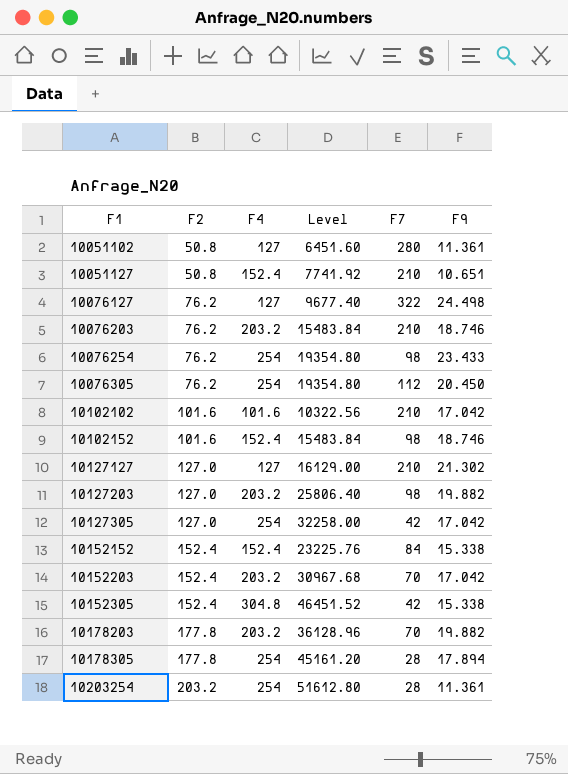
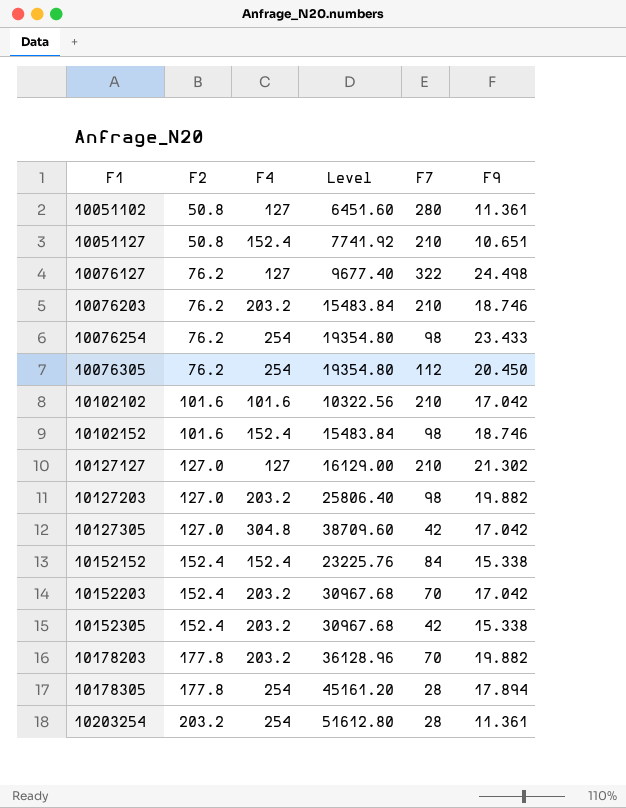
10127305 | F4: 254 -> 304.8
10127305 | Level: 32258.00 -> 38709.60
10152305 | F4: 304.8 -> 203.2
10152305 | Level: 46451.52 -> 30967.68

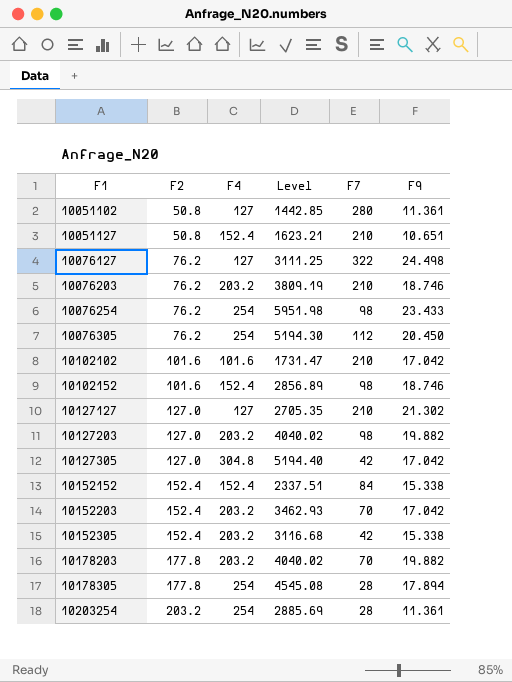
column Level | formula: [F2] * [F4] -> [F4] * [F9]

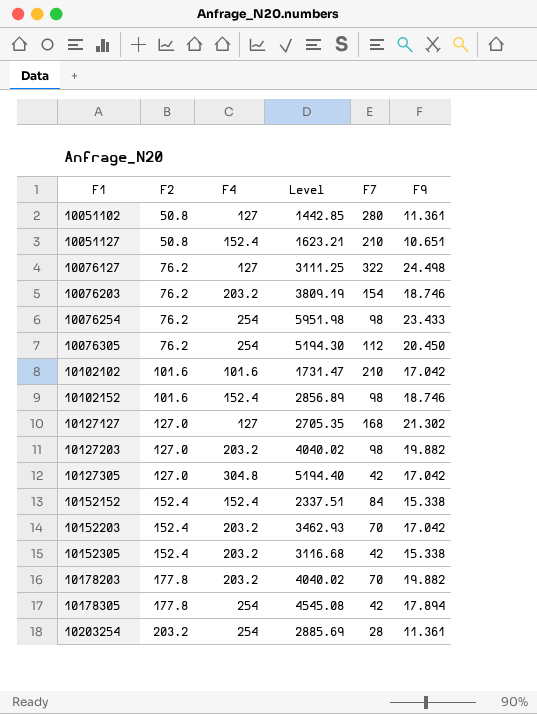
10076203 | F7: 210 -> 154
10127127 | F7: 210 -> 168
10178305 | F7: 28 -> 42

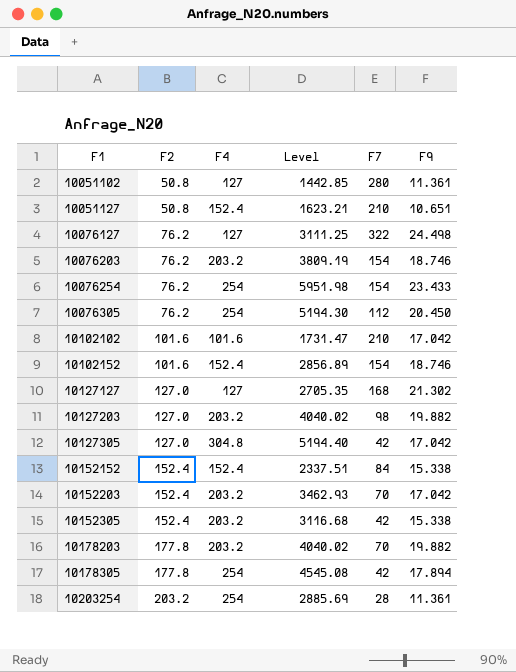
10076254 | F7: 98 -> 154
10102152 | F7: 98 -> 154

